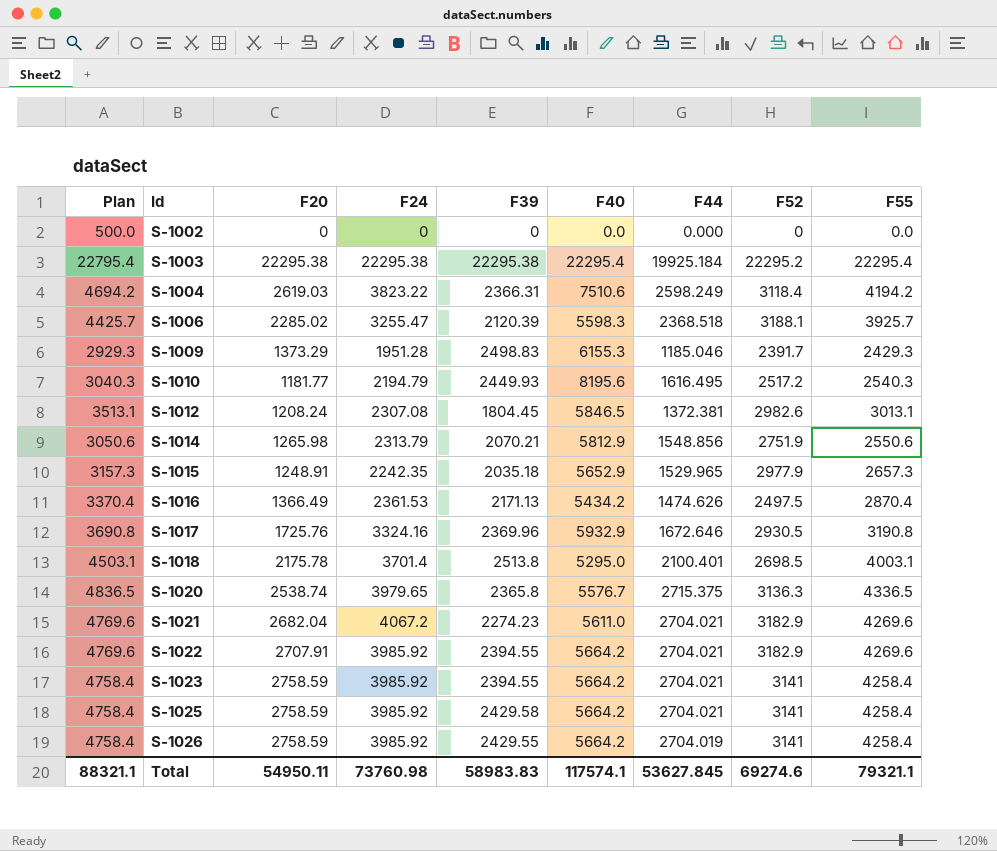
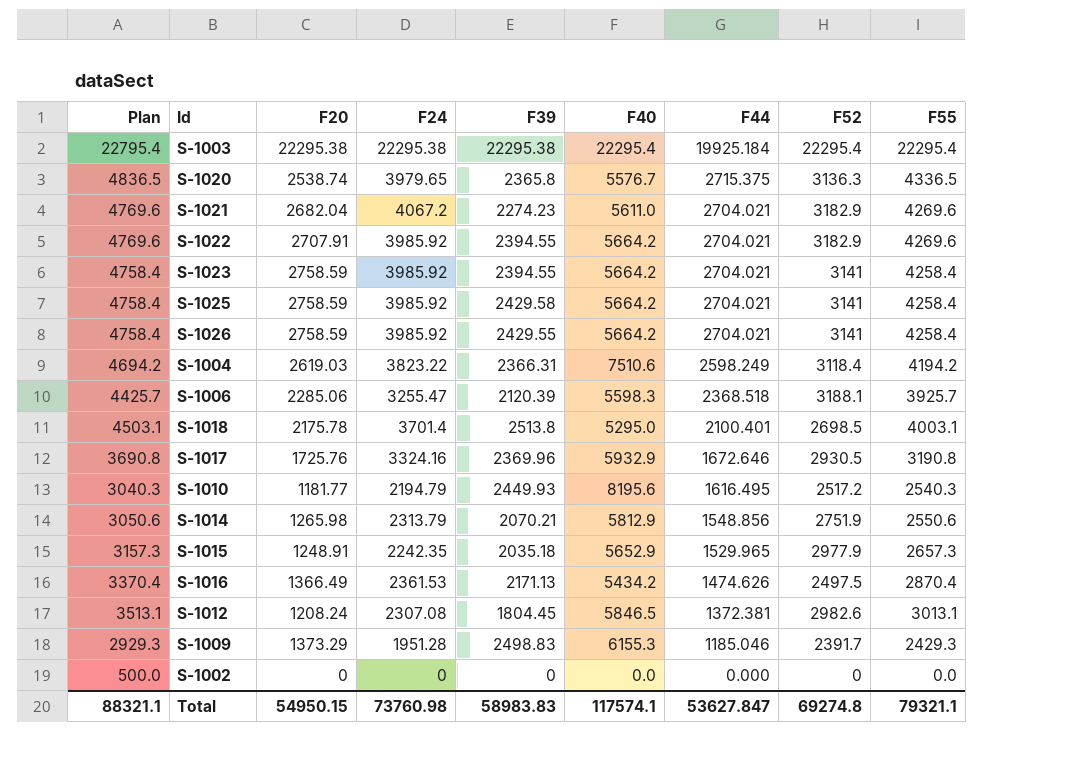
row order: Id ascending -> F44 descending
S-1003 | F52: 22295.2 -> 22295.4
S-1026 | F44: 2704.019 -> 2704.021
S-1006 | F20: 2285.02 -> 2285.06
Total | F20: 54950.11 -> 54950.15
Total | F44: 53627.845 -> 53627.847
Total | F52: 69274.6 -> 69274.8

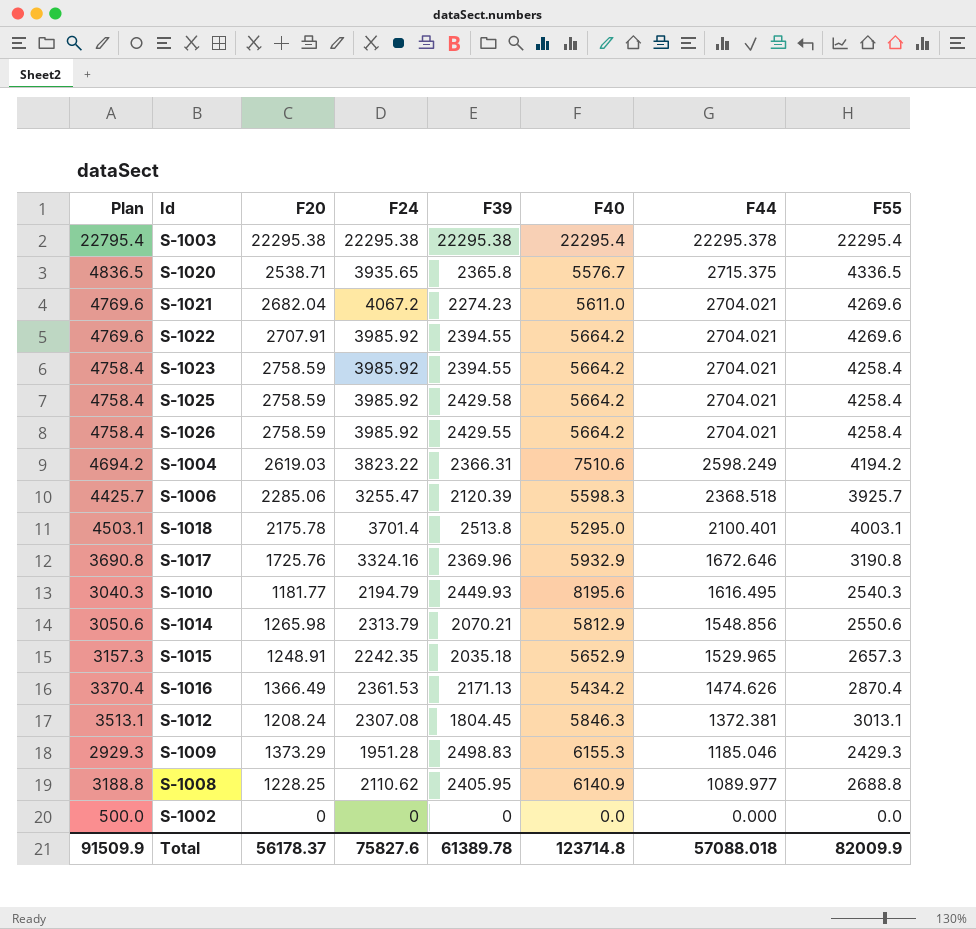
column F52 | position: 8 -> none
S-1003 | F44: 19925.184 -> 22295.378
S-1020 | F20: 2538.74 -> 2538.71
S-1020 | F24: 3979.65 -> 3935.65
S-1012 | F40: 5846.5 -> 5846.3
row S-1008: none -> 3188.8 | 1228.25 | 2110.62 | 2405.95 | 6140.9 | 1089.977 | 2688.8
Total | Plan: 88321.1 -> 91509.9
Total | F20: 54950.15 -> 56178.37
Total | F24: 73760.98 -> 75827.6
Total | F39: 58983.83 -> 61389.78
Total | F40: 117574.1 -> 123714.8
Total | F44: 53627.847 -> 57088.018
Total | F55: 79321.1 -> 82009.9

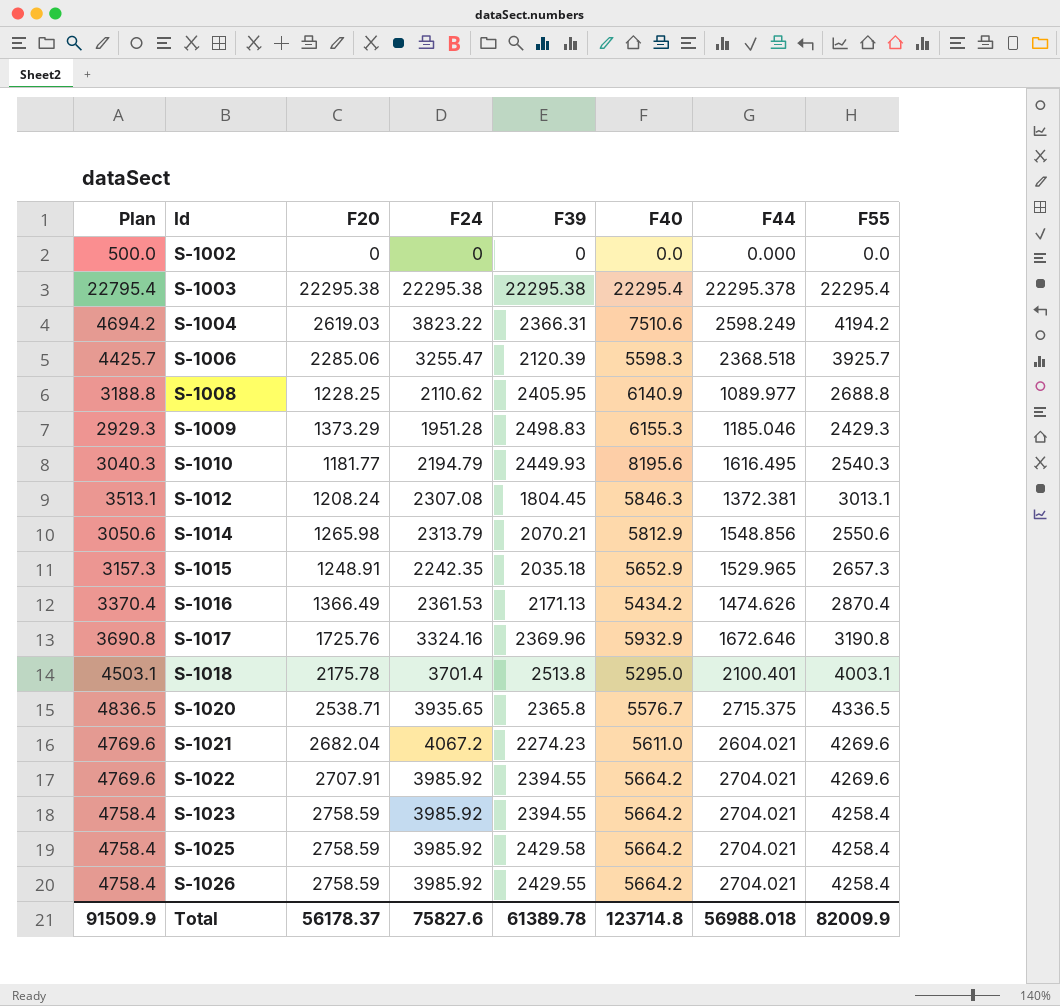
row order: F44 descending -> Id ascending
S-1021 | F44: 2704.021 -> 2604.021
Total | F44: 57088.018 -> 56988.018

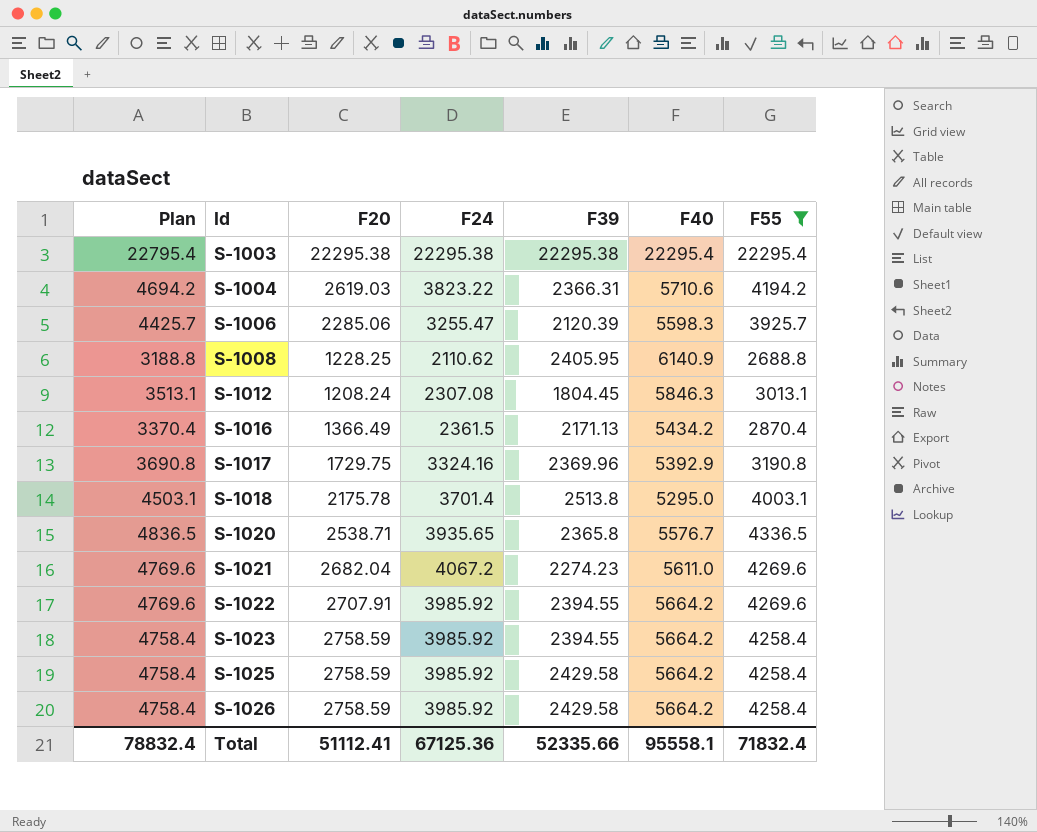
filter: none -> F55 >= 2688.8
column F44 | position: 7 -> none
S-1004 | F40: 7510.6 -> 5710.6
S-1016 | F24: 2361.53 -> 2361.5
S-1017 | F20: 1725.76 -> 1729.75
S-1017 | F40: 5932.9 -> 5392.9
S-1026 | F39: 2429.55 -> 2429.58
Total | Plan: 91509.9 -> 78832.4
Total | F20: 56178.37 -> 51112.41
Total | F24: 75827.6 -> 67125.36
Total | F39: 61389.78 -> 52335.66
Total | F40: 123714.8 -> 95558.1
Total | F55: 82009.9 -> 71832.4

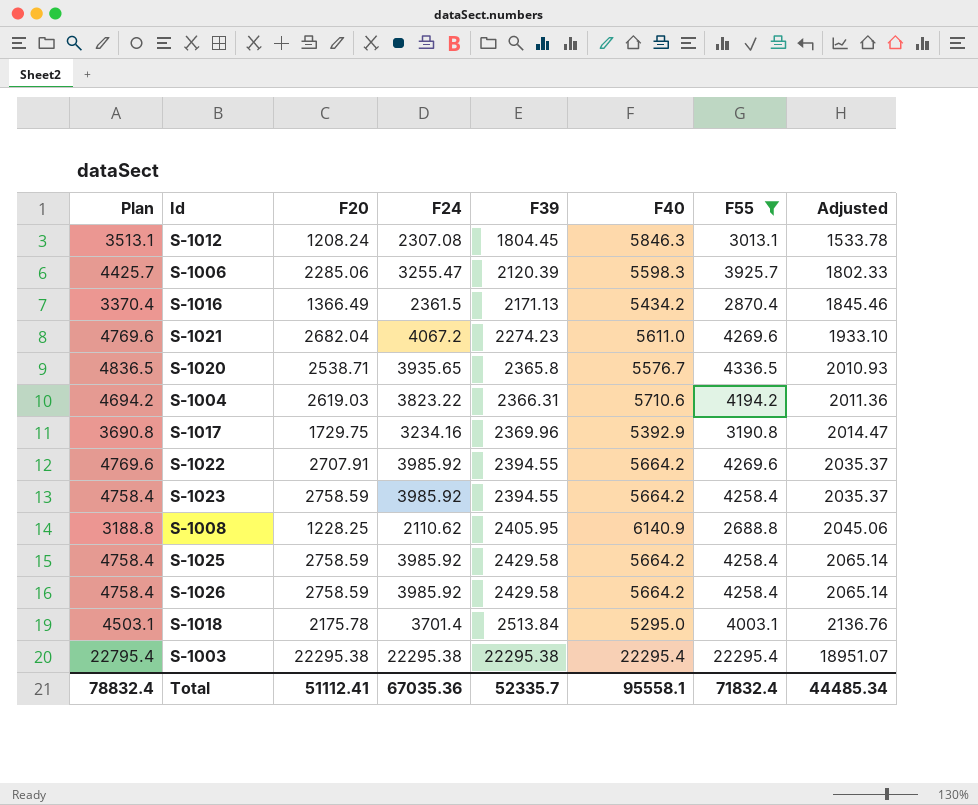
row order: Id ascending -> F39 ascending
column Adjusted | formula: none -> [F39] * 0.85
S-1017 | F24: 3324.16 -> 3234.16
S-1018 | F39: 2513.8 -> 2513.84
Total | F24: 67125.36 -> 67035.36
Total | F39: 52335.66 -> 52335.7

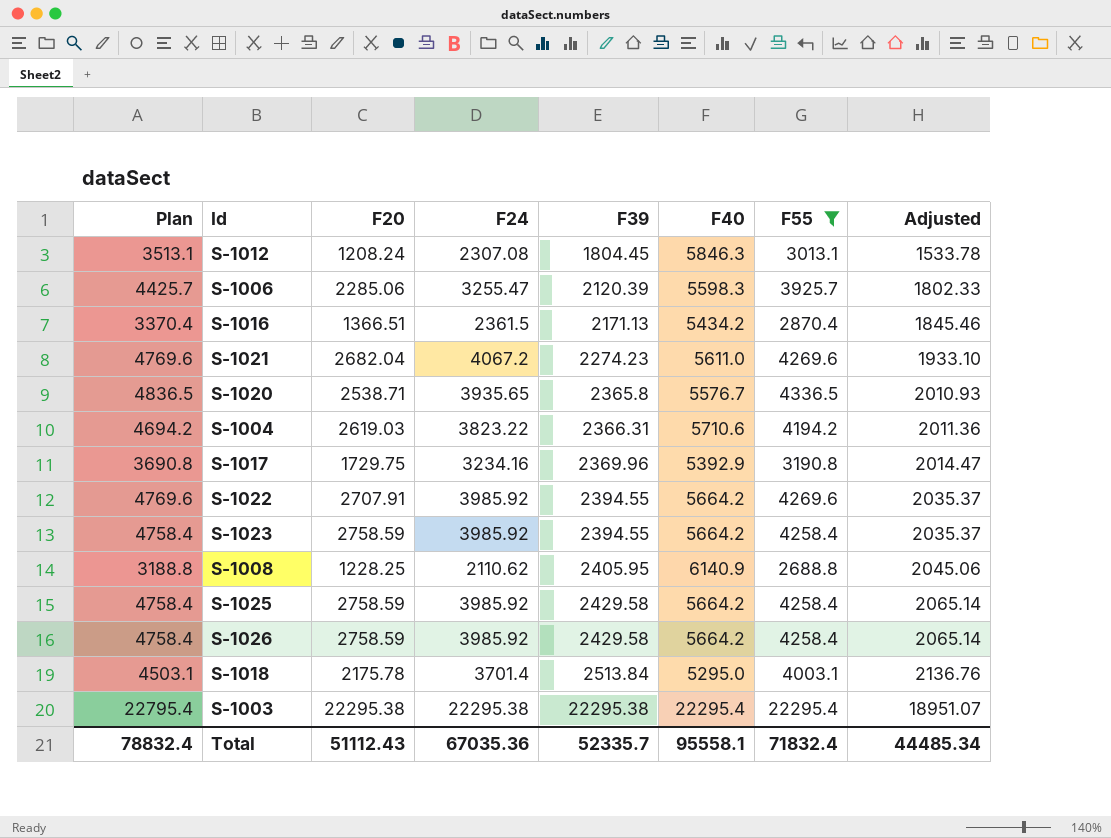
S-1016 | F20: 1366.49 -> 1366.51
Total | F20: 51112.41 -> 51112.43

